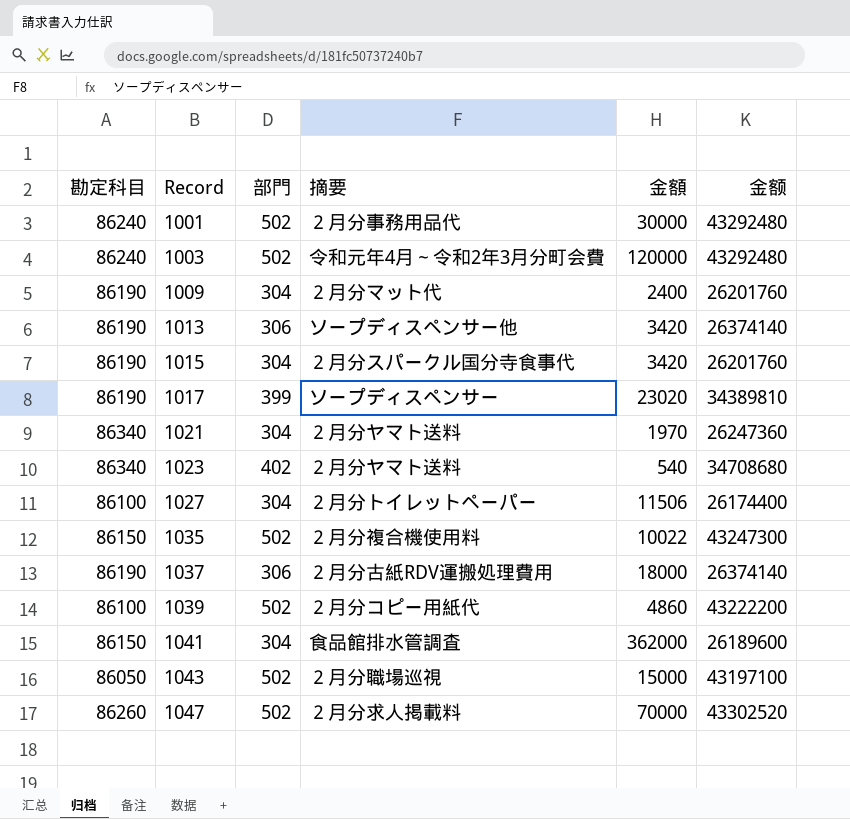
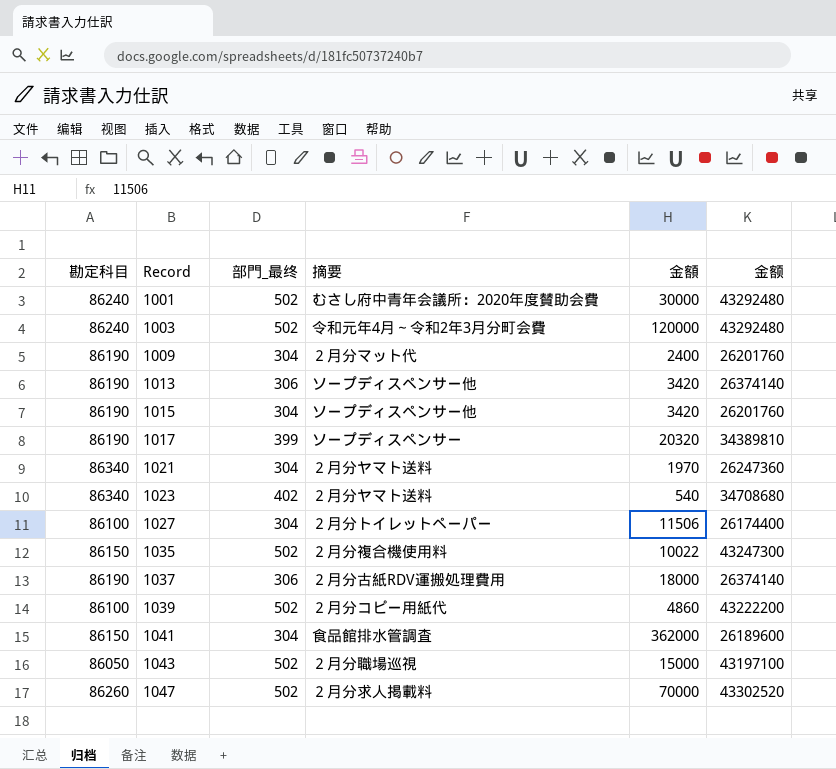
column name: 部門 -> 部門_最终
1001 | 摘要: ２月分事務用品代 -> むさし府中青年会議所：2020年度賛助会費
1015 | 摘要: ２月分スパークル国分寺食事代 -> ソープディスペンサー他
1017 | 金額: 23020 -> 20320

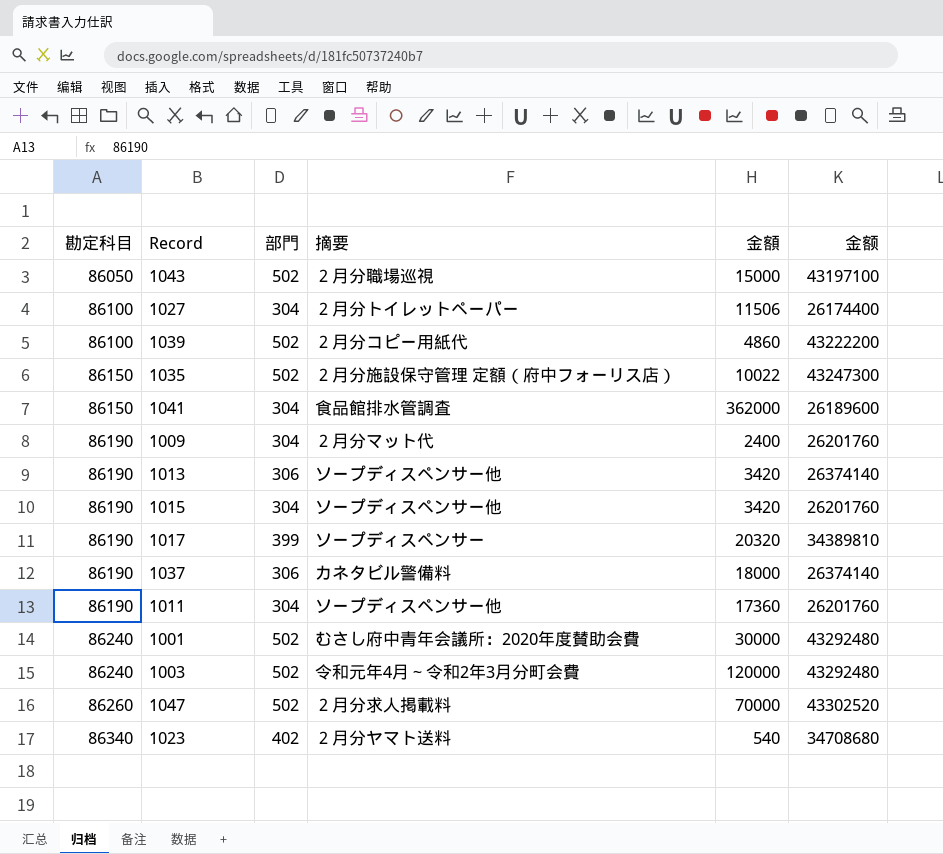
row order: Record ascending -> 勘定科目 ascending
column name: 部門_最终 -> 部門
row 1021: 86340 | 304 | ２月分ヤマト送料 | 1970 | 26247360 -> none
1035 | 摘要: ２月分複合機使用料 -> ２月分施設保守管理 定額（府中フォーリス店）
1037 | 摘要: ２月分古紙RDV運搬処理費用 -> カネタビル警備料
row 1011: none -> 86190 | 304 | ソープディスペンサー他 | 17360 | 26201760

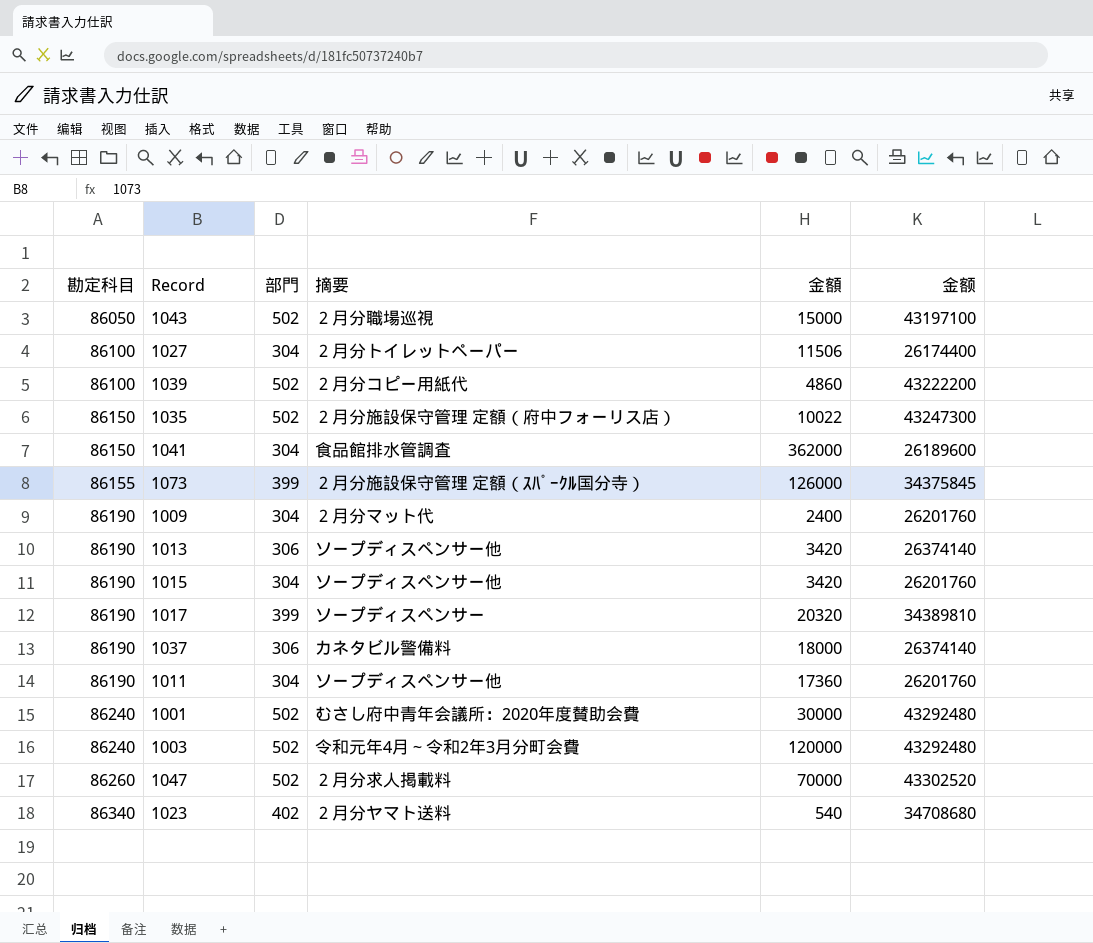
row 1073: none -> 86155 | 399 | ２月分施設保守管理 定額（ｽﾊﾟｰｸﾙ国分寺） | 126000 | 34375845

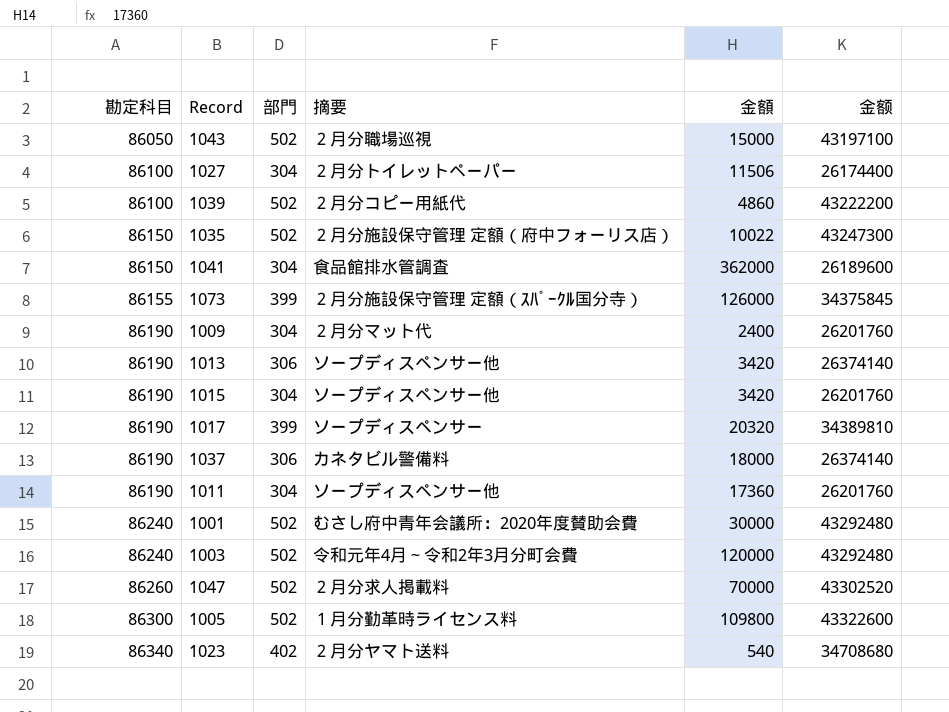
row 1005: none -> 86300 | 502 | １月分勤革時ライセンス料 | 109800 | 43322600

